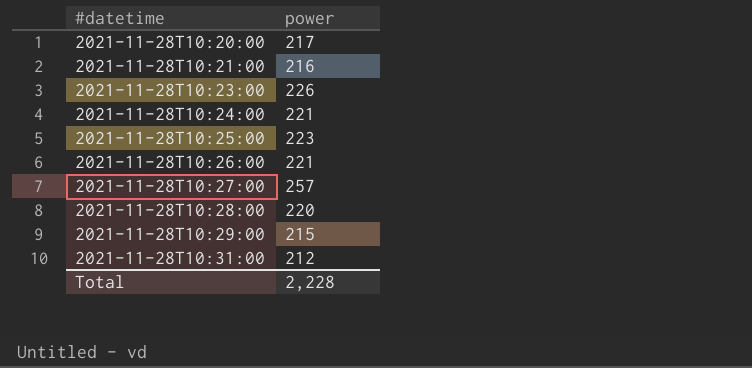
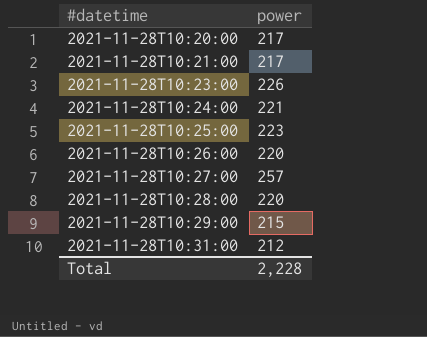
2021-11-28T10:21:00 | power: 216 -> 217
2021-11-28T10:26:00 | power: 221 -> 220

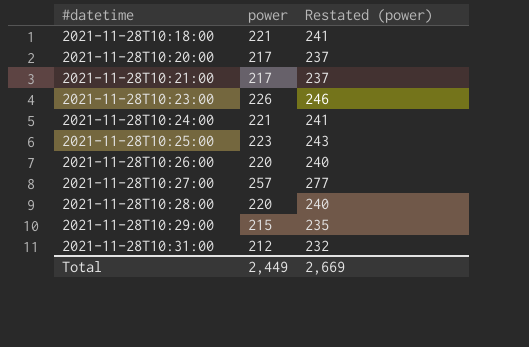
column Restated (power) | formula: none -> [power] + 20
row 2021-11-28T10:18:00: none -> 221 | 241
Total | power: 2,228 -> 2,449

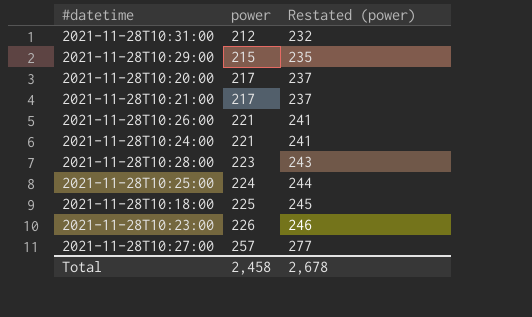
row order: #datetime ascending -> power ascending
2021-11-28T10:26:00 | power: 220 -> 221
2021-11-28T10:26:00 | Restated (power): 240 -> 241
2021-11-28T10:28:00 | power: 220 -> 223
2021-11-28T10:28:00 | Restated (power): 240 -> 243
2021-11-28T10:25:00 | power: 223 -> 224
2021-11-28T10:25:00 | Restated (power): 243 -> 244
2021-11-28T10:18:00 | power: 221 -> 225
2021-11-28T10:18:00 | Restated (power): 241 -> 245
Total | power: 2,449 -> 2,458
Total | Restated (power): 2,669 -> 2,678

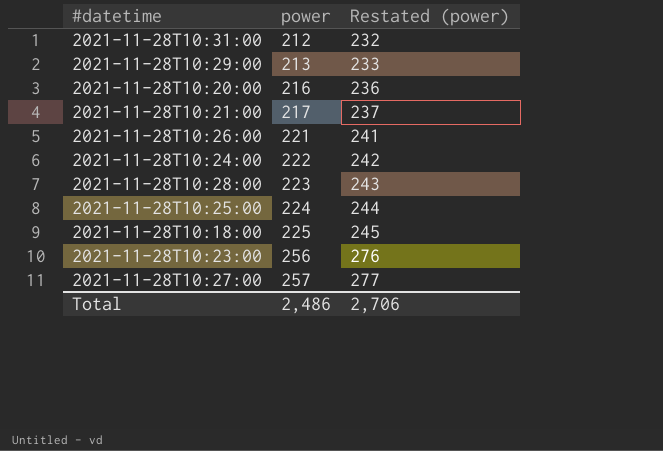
2021-11-28T10:29:00 | power: 215 -> 213
2021-11-28T10:29:00 | Restated (power): 235 -> 233
2021-11-28T10:20:00 | power: 217 -> 216
2021-11-28T10:20:00 | Restated (power): 237 -> 236
2021-11-28T10:24:00 | power: 221 -> 222
2021-11-28T10:24:00 | Restated (power): 241 -> 242
2021-11-28T10:23:00 | power: 226 -> 256
2021-11-28T10:23:00 | Restated (power): 246 -> 276
Total | power: 2,458 -> 2,486
Total | Restated (power): 2,678 -> 2,706

